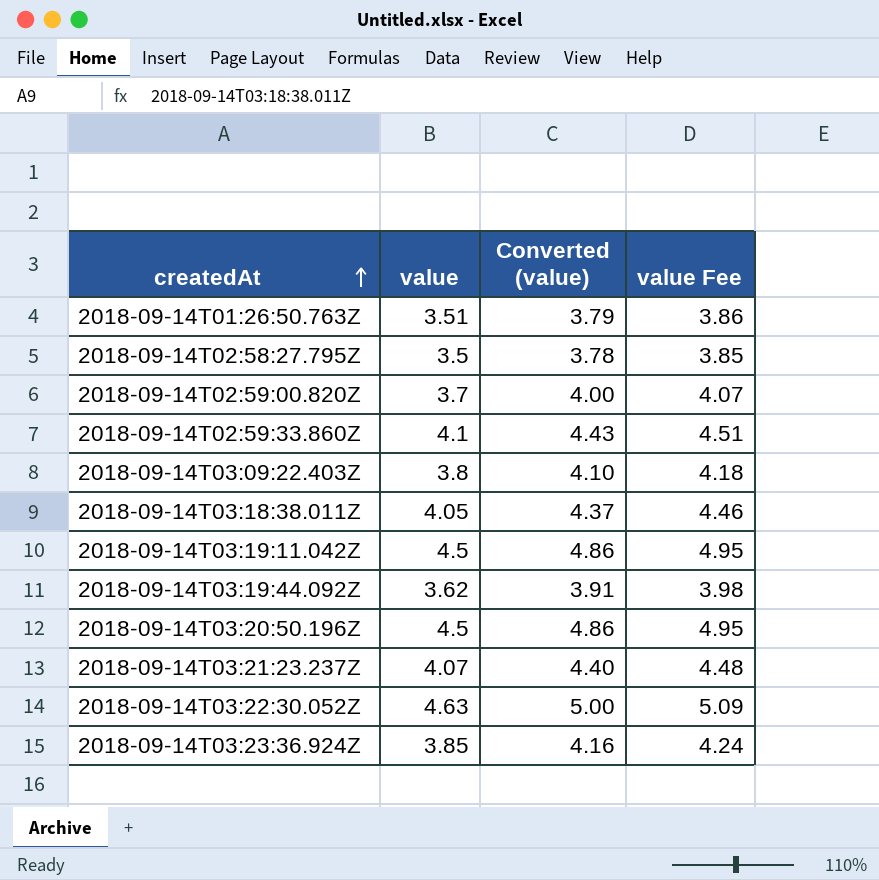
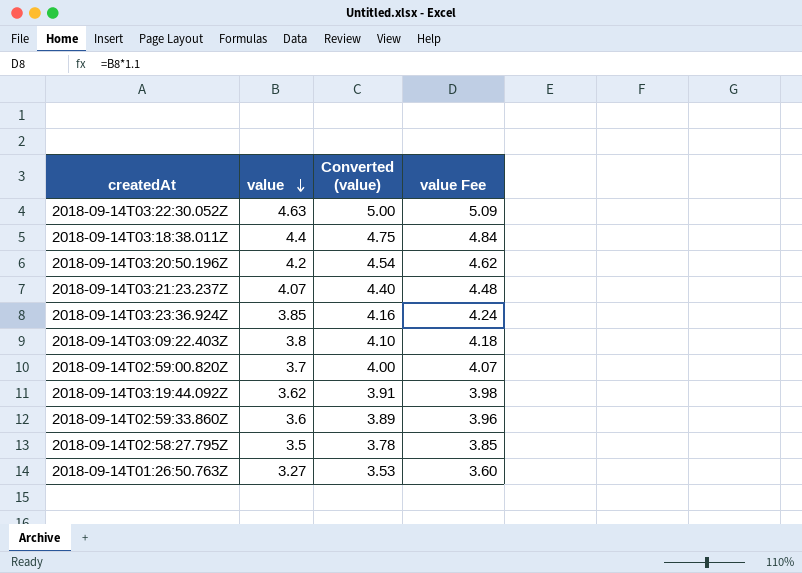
row order: createdAt ascending -> value descending
row 2018-09-14T03:19:11.042Z: 4.5 | 4.86 | 4.95 -> none
2018-09-14T03:18:38.011Z | value: 4.05 -> 4.4
2018-09-14T03:18:38.011Z | Converted (value): 4.37 -> 4.75
2018-09-14T03:18:38.011Z | value Fee: 4.46 -> 4.84
2018-09-14T03:20:50.196Z | value: 4.5 -> 4.2
2018-09-14T03:20:50.196Z | Converted (value): 4.86 -> 4.54
2018-09-14T03:20:50.196Z | value Fee: 4.95 -> 4.62
2018-09-14T02:59:33.860Z | value: 4.1 -> 3.6
2018-09-14T02:59:33.860Z | Converted (value): 4.43 -> 3.89
2018-09-14T02:59:33.860Z | value Fee: 4.51 -> 3.96
2018-09-14T01:26:50.763Z | value: 3.51 -> 3.27
2018-09-14T01:26:50.763Z | Converted (value): 3.79 -> 3.53
2018-09-14T01:26:50.763Z | value Fee: 3.86 -> 3.60

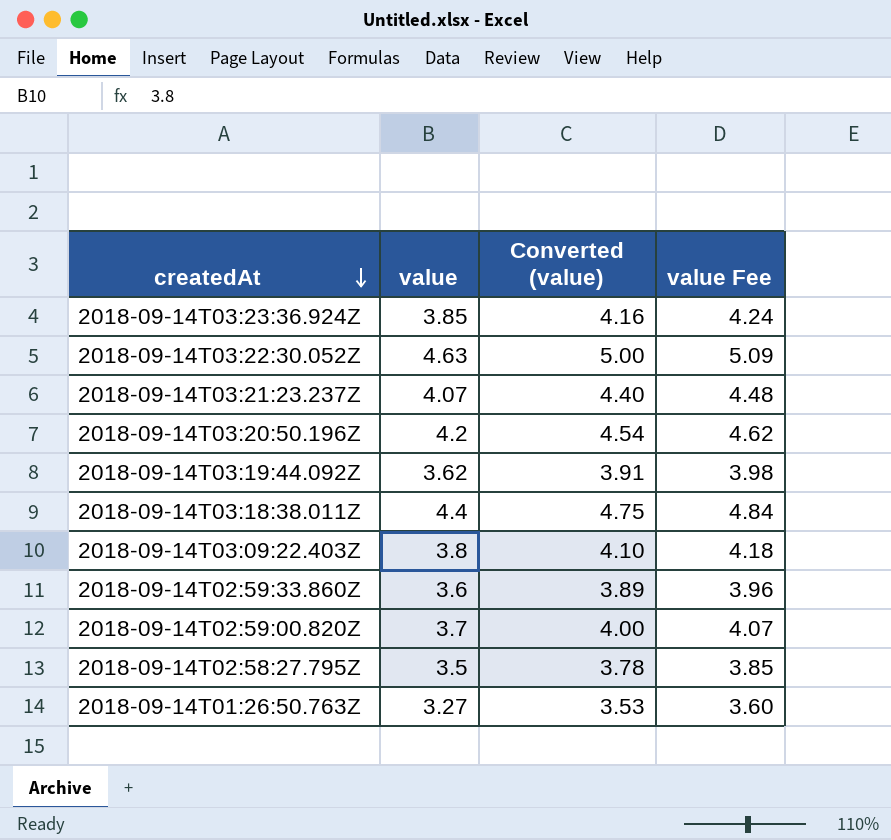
row order: value descending -> createdAt descending

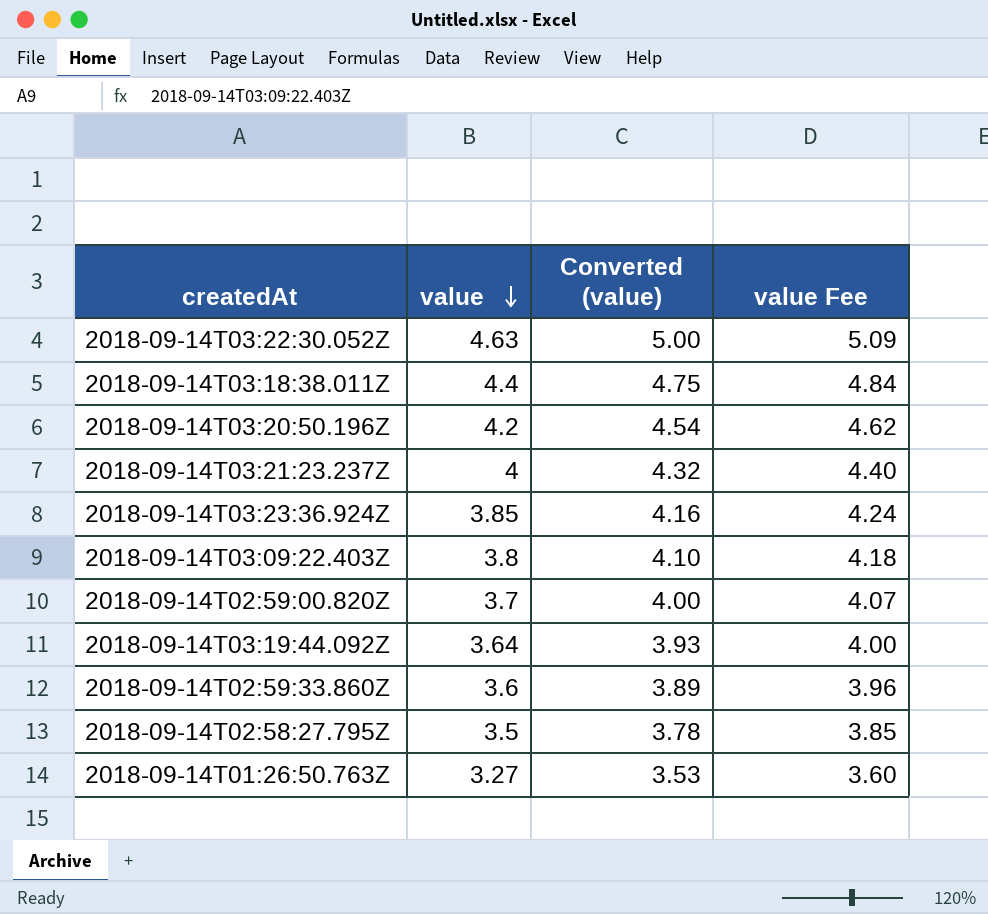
row order: createdAt descending -> value descending
2018-09-14T03:21:23.237Z | value: 4.07 -> 4
2018-09-14T03:21:23.237Z | Converted (value): 4.40 -> 4.32
2018-09-14T03:21:23.237Z | value Fee: 4.48 -> 4.40
2018-09-14T03:19:44.092Z | value: 3.62 -> 3.64
2018-09-14T03:19:44.092Z | Converted (value): 3.91 -> 3.93
2018-09-14T03:19:44.092Z | value Fee: 3.98 -> 4.00

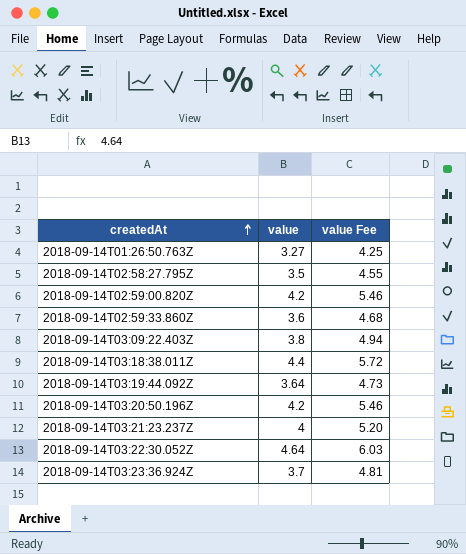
row order: value descending -> createdAt ascending
column Converted (value) | formula: [value] * 1.08 -> none
column value Fee | formula: [value] * 1.1 -> [value] * 1.3
2018-09-14T02:59:00.820Z | value: 3.7 -> 4.2
2018-09-14T03:22:30.052Z | value: 4.63 -> 4.64
2018-09-14T03:23:36.924Z | value: 3.85 -> 3.7

